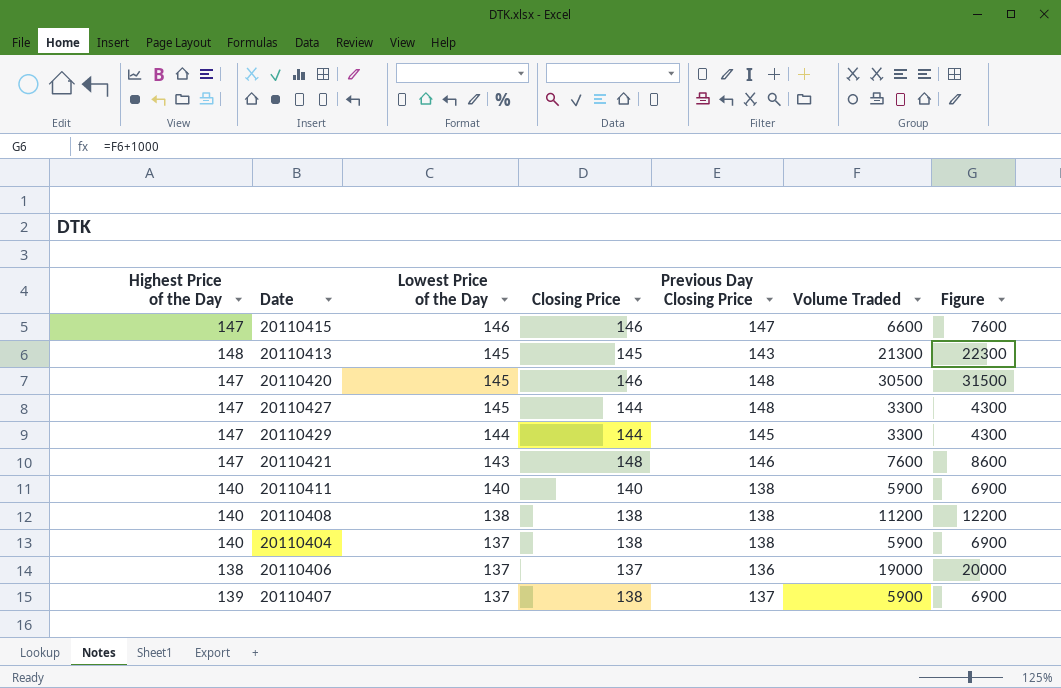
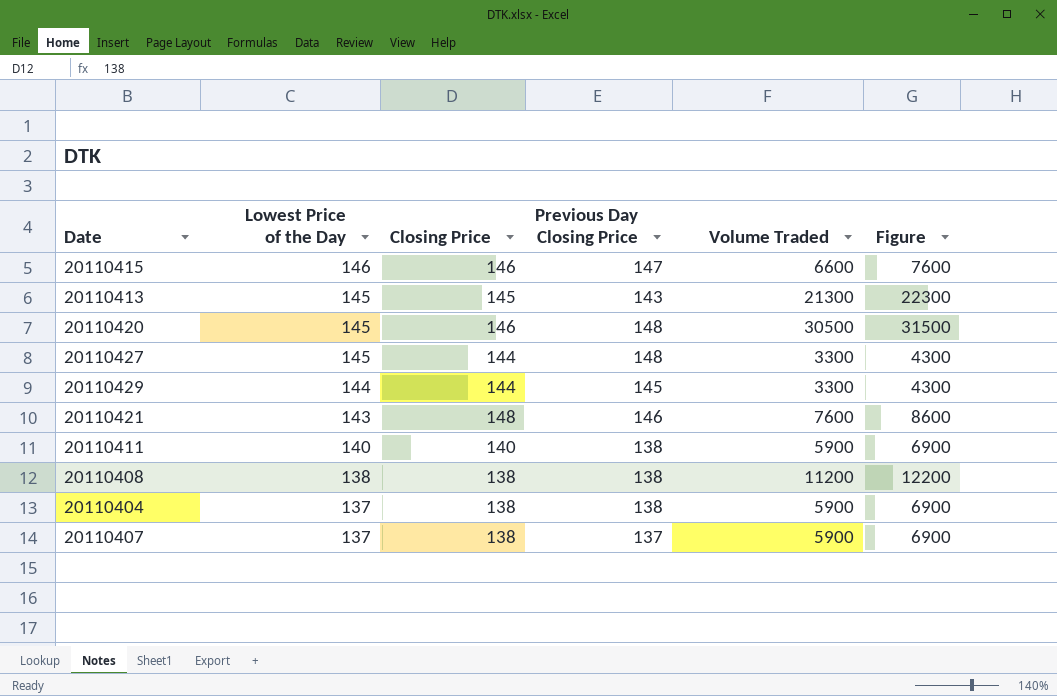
column Highest Price of the Day | position: 1 -> none
row 20110406: 138 | 137 | 137 | 136 | 19000 | 20000 -> none

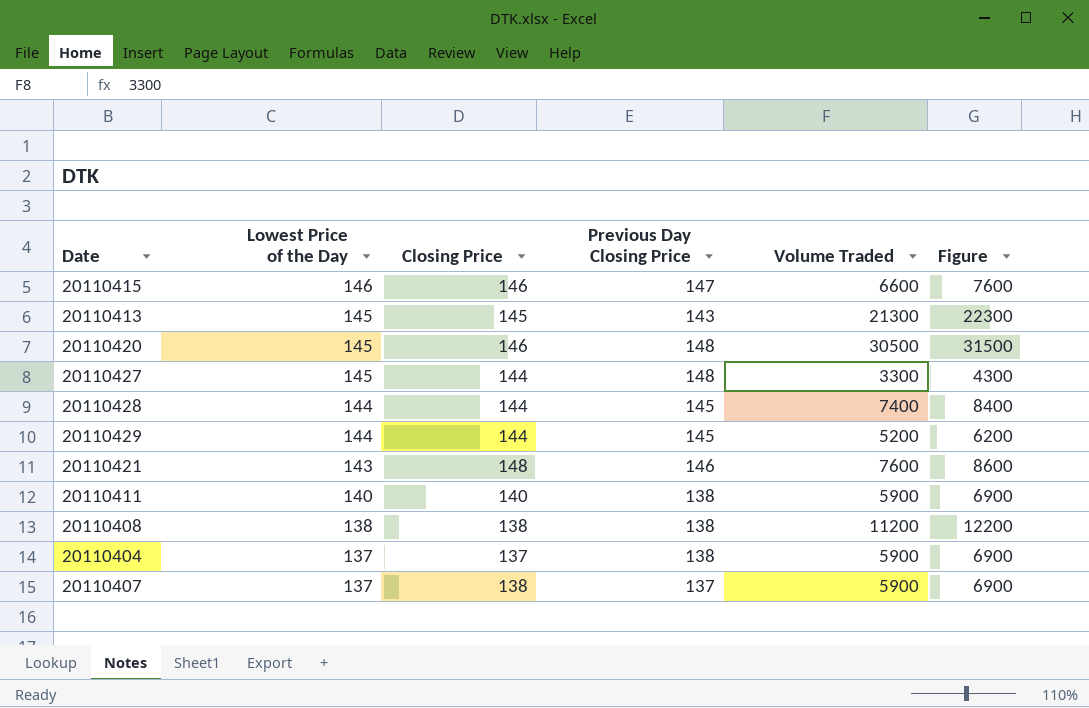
row 20110428: none -> 144 | 144 | 145 | 7400 | 8400
20110429 | Volume Traded: 3300 -> 5200
20110429 | Figure: 4300 -> 6200
20110404 | Closing Price: 138 -> 137

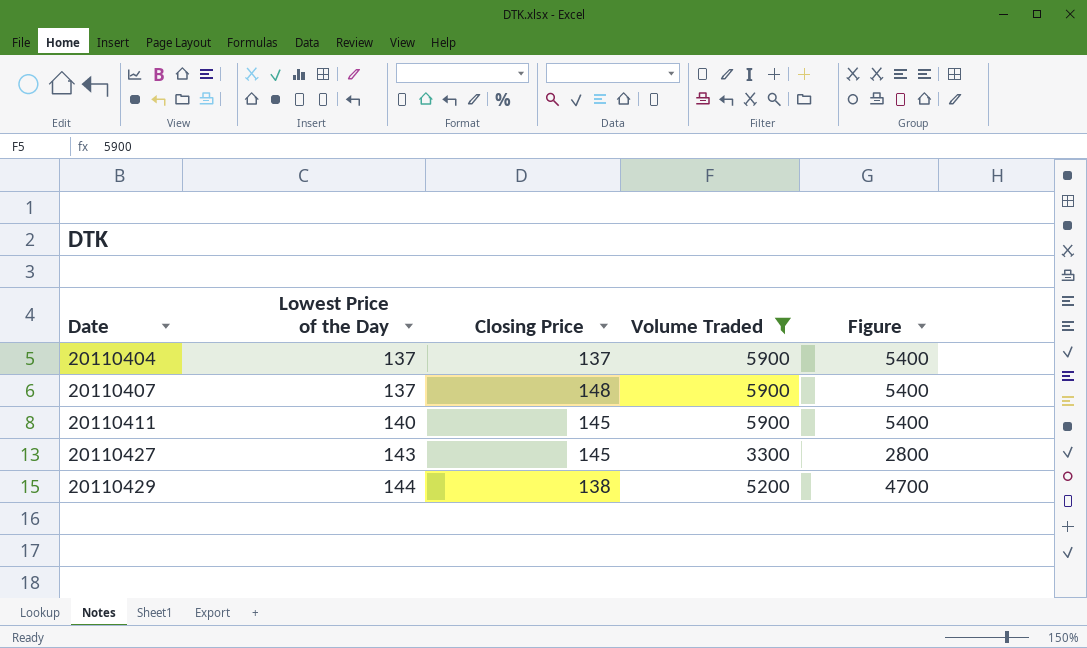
filter: none -> Volume Traded <= 5900
row order: Lowest Price of the Day descending -> Date ascending
column Previous Day Closing Price | position: 4 -> none
column Figure | formula: [Volume Traded] + 1000 -> [Volume Traded] - 500
20110407 | Closing Price: 138 -> 148
20110411 | Closing Price: 140 -> 145
20110427 | Lowest Price of the Day: 145 -> 143
20110427 | Closing Price: 144 -> 145
20110429 | Closing Price: 144 -> 138

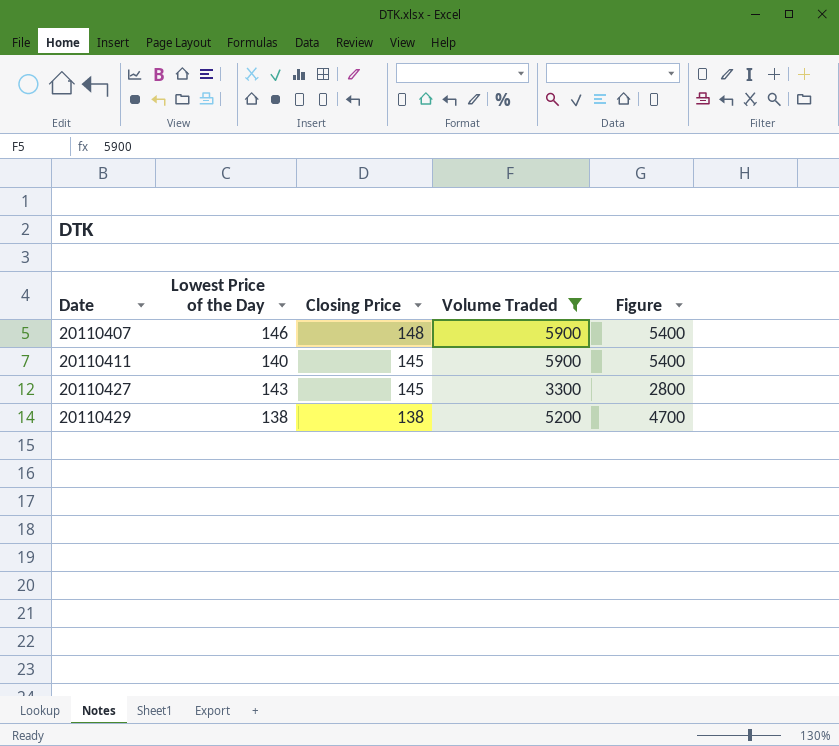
row 20110404: 137 | 137 | 5900 | 5400 -> none
20110407 | Lowest Price of the Day: 137 -> 146
20110429 | Lowest Price of the Day: 144 -> 138

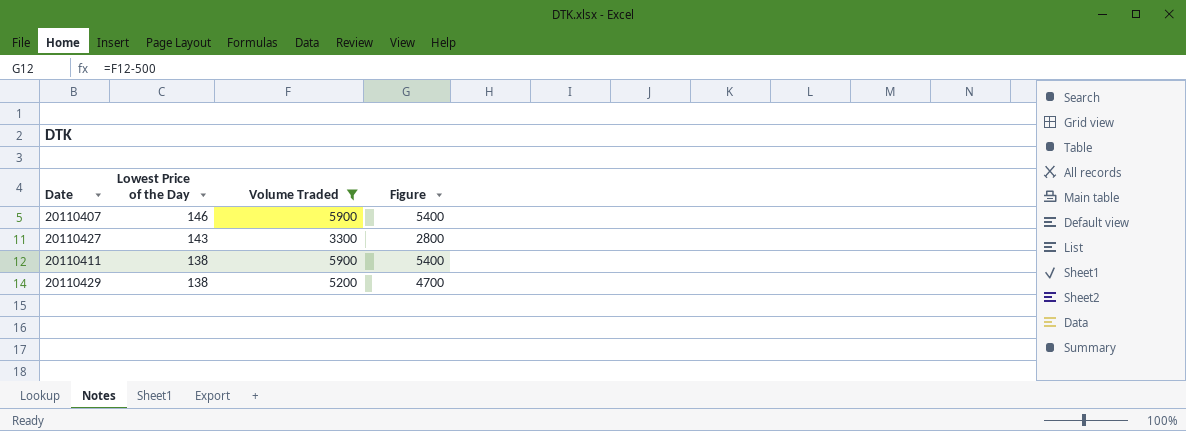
row order: Date ascending -> Lowest Price of the Day descending
column Closing Price | position: 3 -> none
20110411 | Lowest Price of the Day: 140 -> 138

